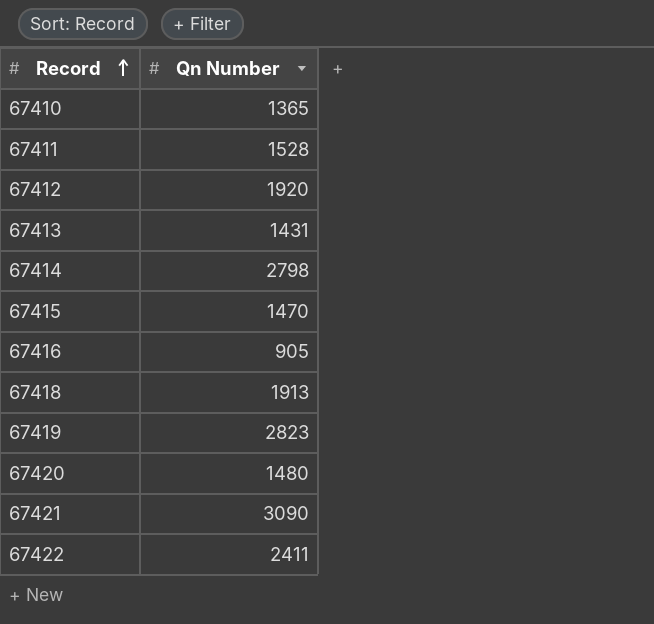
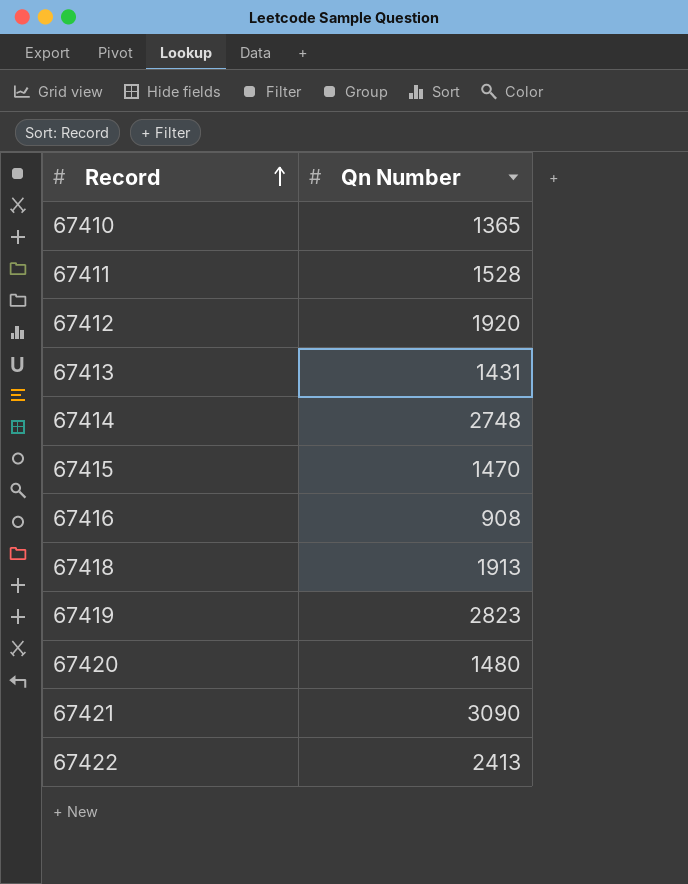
67414 | Qn Number: 2798 -> 2748
67416 | Qn Number: 905 -> 908
67422 | Qn Number: 2411 -> 2413

